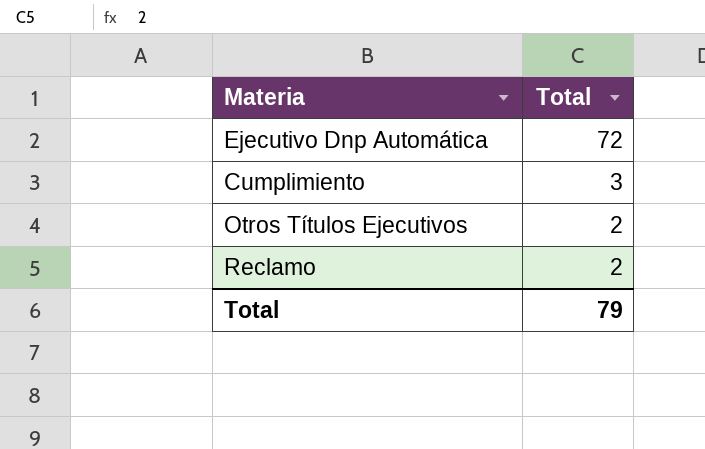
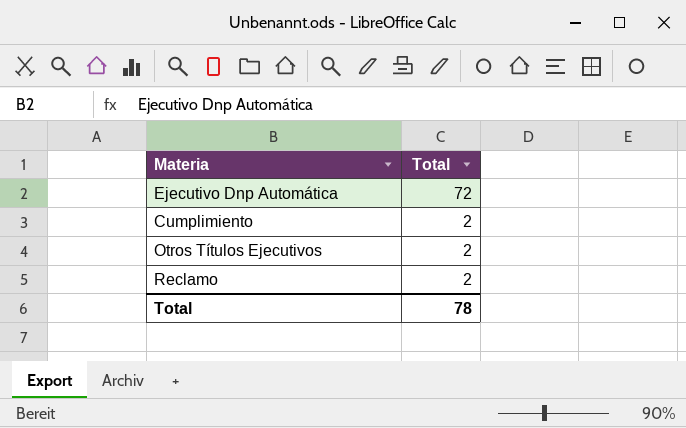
Cumplimiento | Total: 3 -> 2
Total | Total: 79 -> 78

